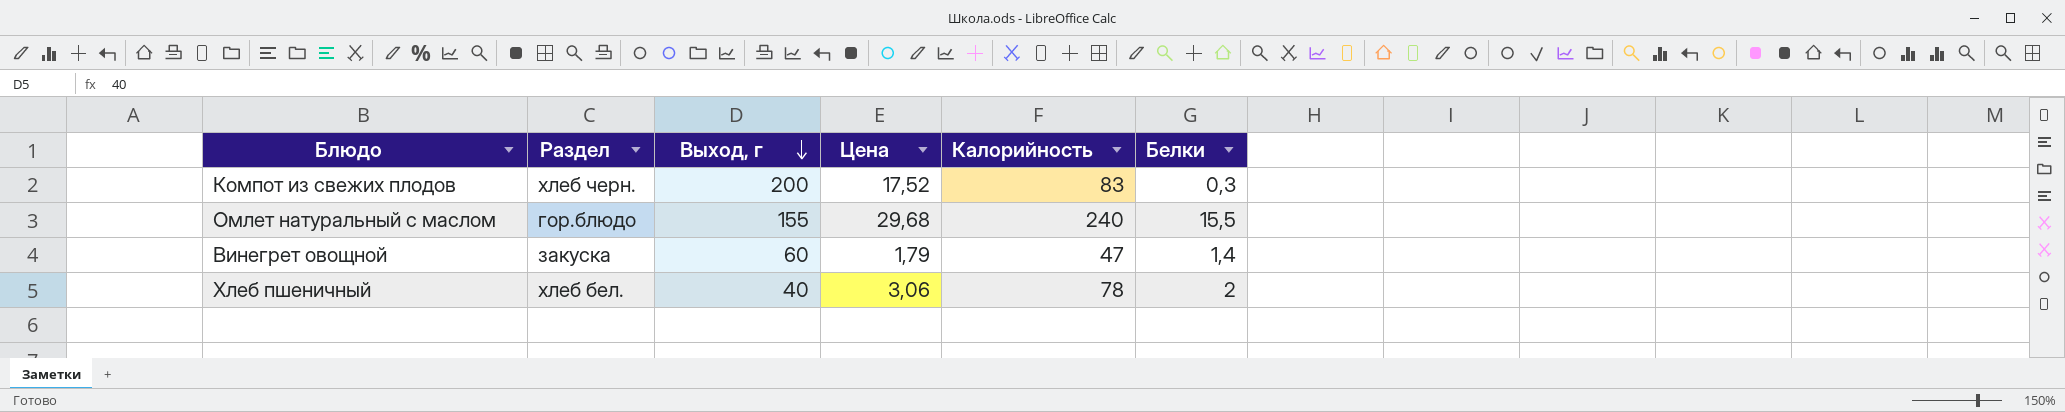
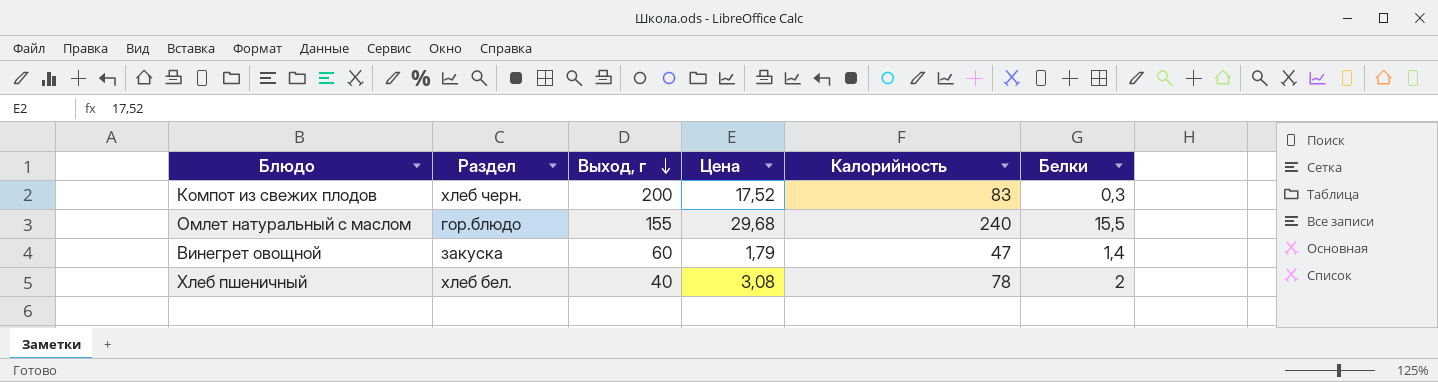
Хлеб пшеничный | Цена: 3,06 -> 3,08

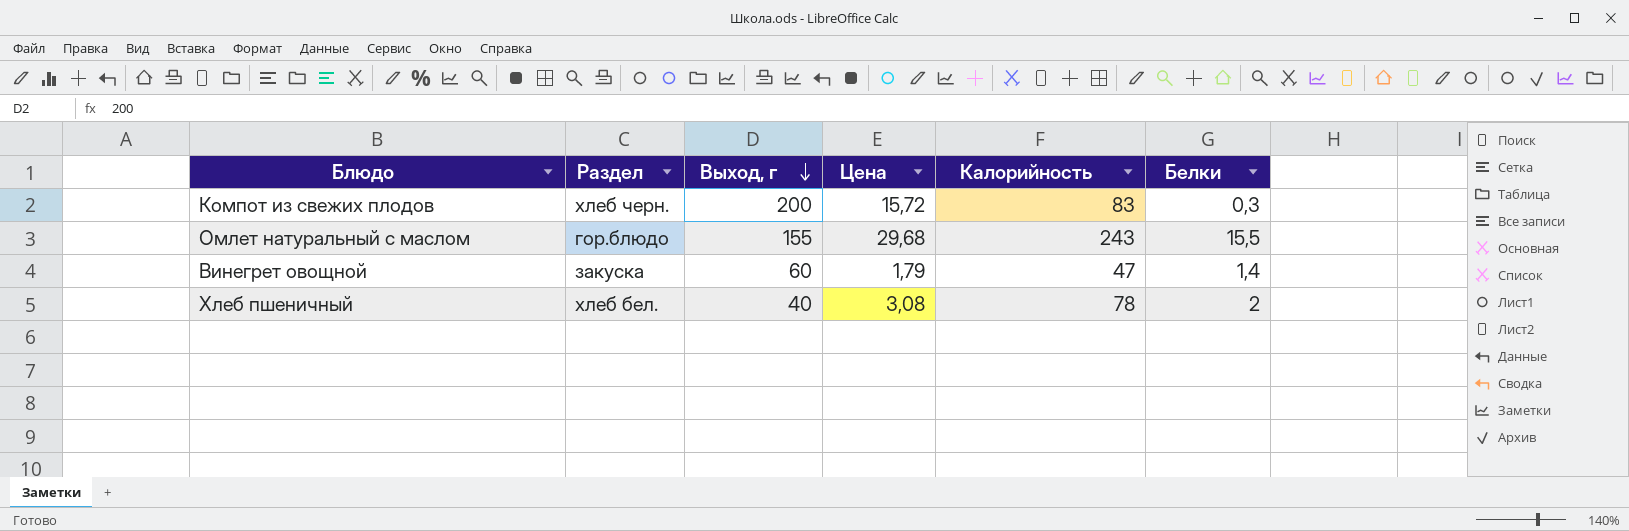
Компот из свежих плодов | Цена: 17,52 -> 15,72
Омлет натуральный с маслом | Калорийность: 240 -> 243

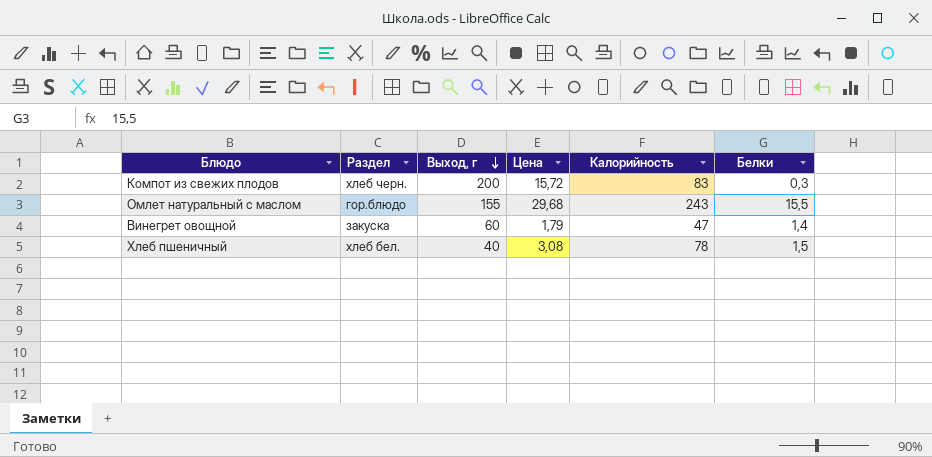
Хлеб пшеничный | Белки: 2 -> 1,5

